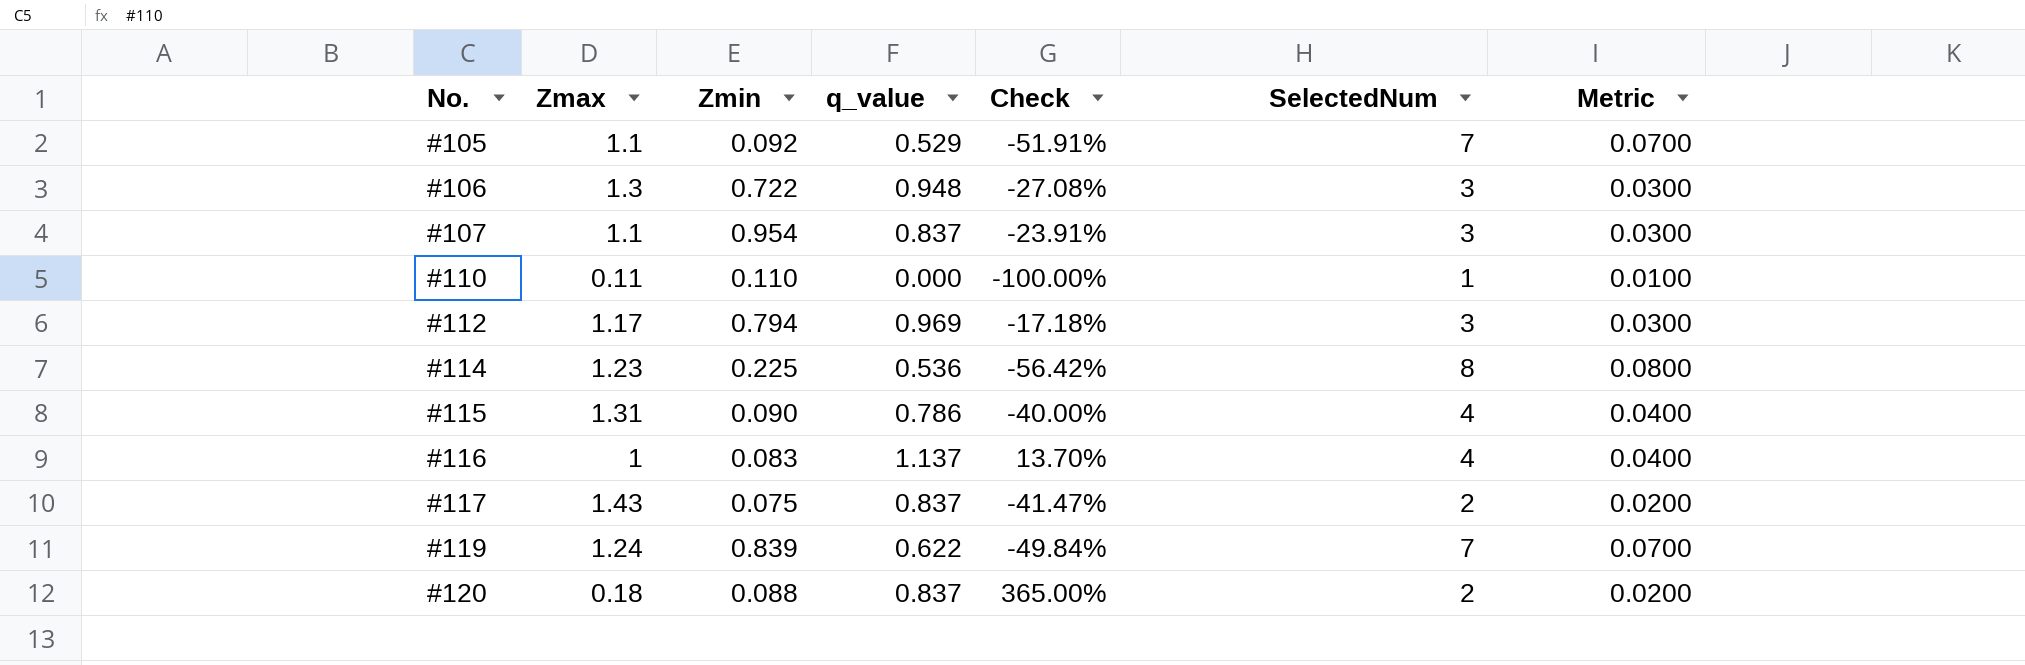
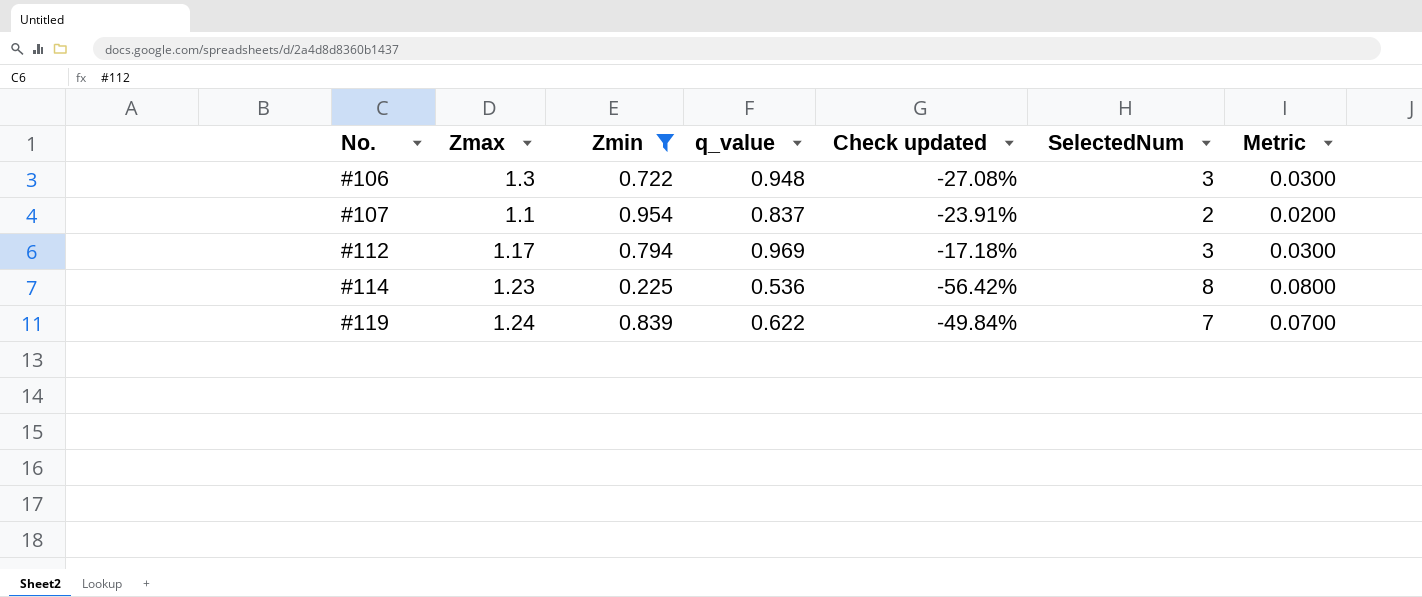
filter: none -> Zmin >= 0.225
column name: Check -> Check updated
#107 | SelectedNum: 3 -> 2
#107 | Metric: 0.0300 -> 0.0200

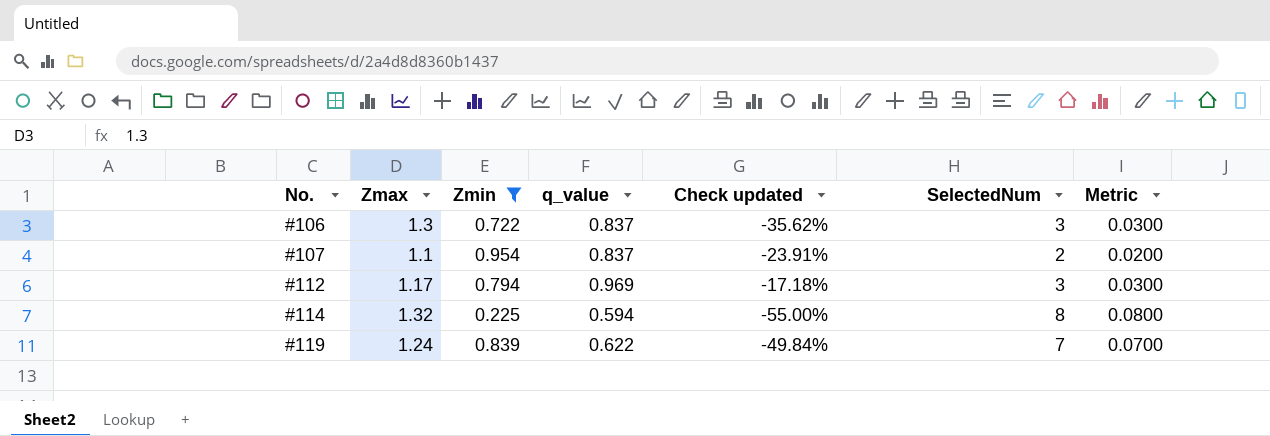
#106 | q_value: 0.948 -> 0.837
#106 | Check updated: -27.08% -> -35.62%
#114 | Zmax: 1.23 -> 1.32
#114 | q_value: 0.536 -> 0.594
#114 | Check updated: -56.42% -> -55.00%

